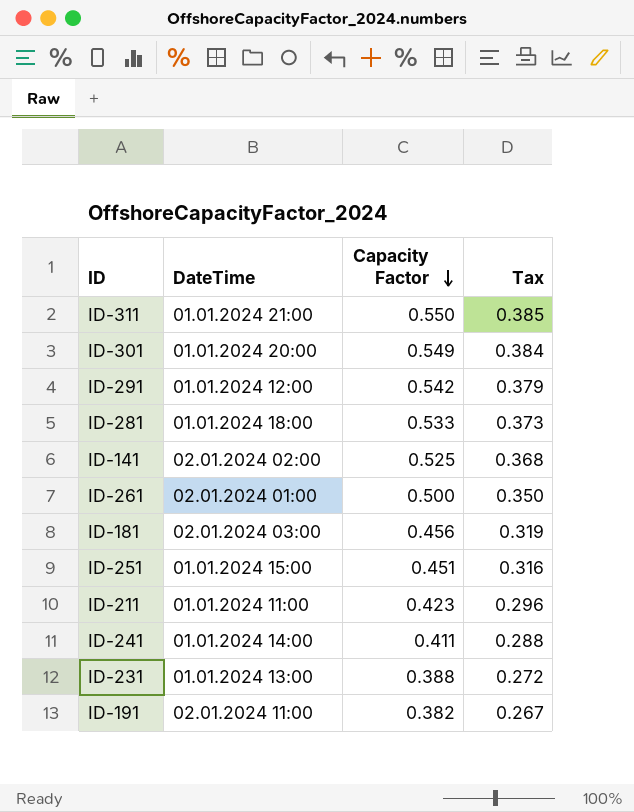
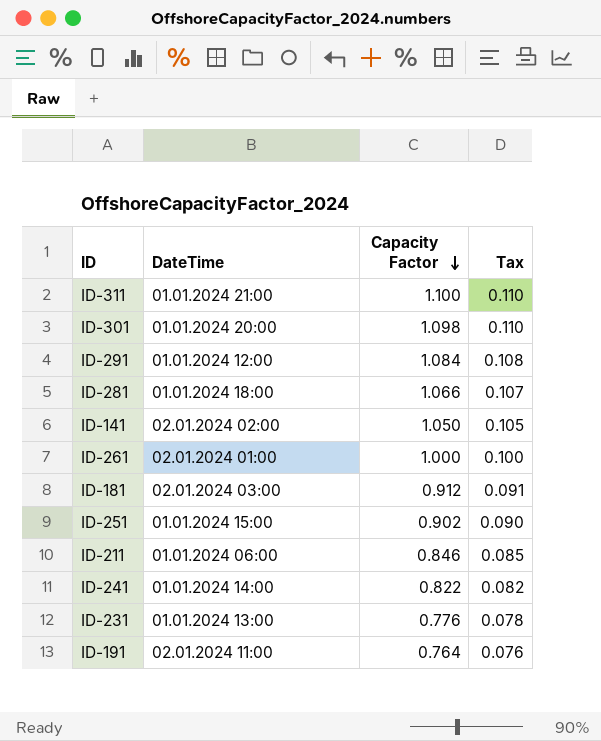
column Tax | formula: [Capacity Factor] * 0.7 -> [Capacity Factor] * 0.1
ID-311 | Capacity Factor: 0.550 -> 1.100
ID-301 | Capacity Factor: 0.549 -> 1.098
ID-291 | Capacity Factor: 0.542 -> 1.084
ID-281 | Capacity Factor: 0.533 -> 1.066
ID-141 | Capacity Factor: 0.525 -> 1.050
ID-261 | Capacity Factor: 0.500 -> 1.000
ID-181 | Capacity Factor: 0.456 -> 0.912
ID-251 | Capacity Factor: 0.451 -> 0.902
ID-211 | DateTime: 01.01.2024 11:00 -> 01.01.2024 06:00
ID-211 | Capacity Factor: 0.423 -> 0.846
ID-241 | Capacity Factor: 0.411 -> 0.822
ID-231 | Capacity Factor: 0.388 -> 0.776
ID-191 | Capacity Factor: 0.382 -> 0.764

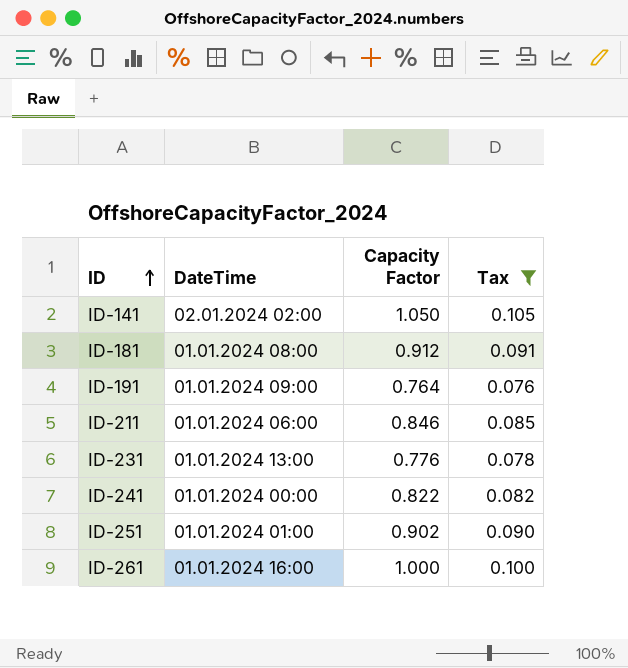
filter: none -> Tax <= 0.105
row order: Capacity Factor descending -> ID ascending
ID-181 | DateTime: 02.01.2024 03:00 -> 01.01.2024 08:00
ID-191 | DateTime: 02.01.2024 11:00 -> 01.01.2024 09:00
ID-241 | DateTime: 01.01.2024 14:00 -> 01.01.2024 00:00
ID-251 | DateTime: 01.01.2024 15:00 -> 01.01.2024 01:00
ID-261 | DateTime: 02.01.2024 01:00 -> 01.01.2024 16:00

